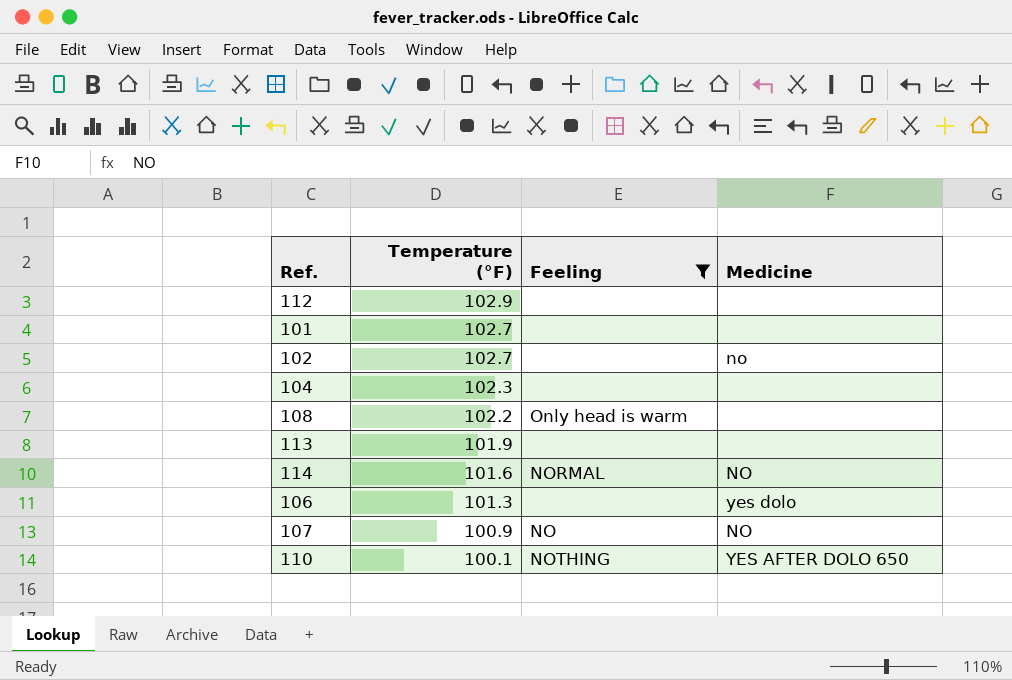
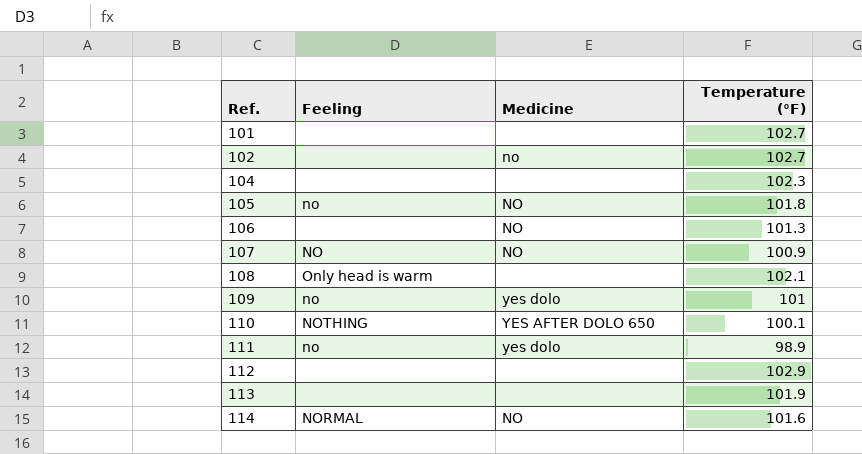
filter: Feeling != no -> none
row order: Temperature (°F) descending -> Ref. ascending
column Temperature (°F) | position: 2 -> 4
106 | Medicine: yes dolo -> NO
108 | Temperature (°F): 102.2 -> 102.1

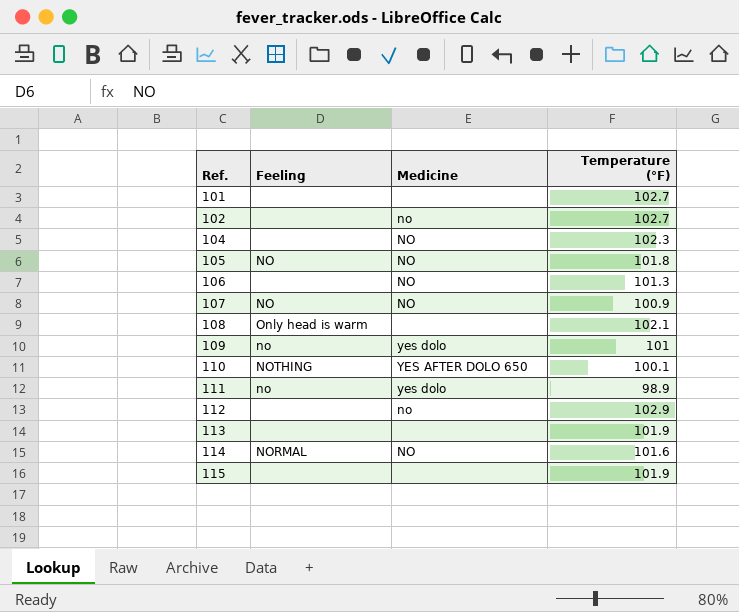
104 | Medicine: none -> NO
105 | Feeling: no -> NO
112 | Medicine: none -> no
row 115: none -> none | none | 101.9

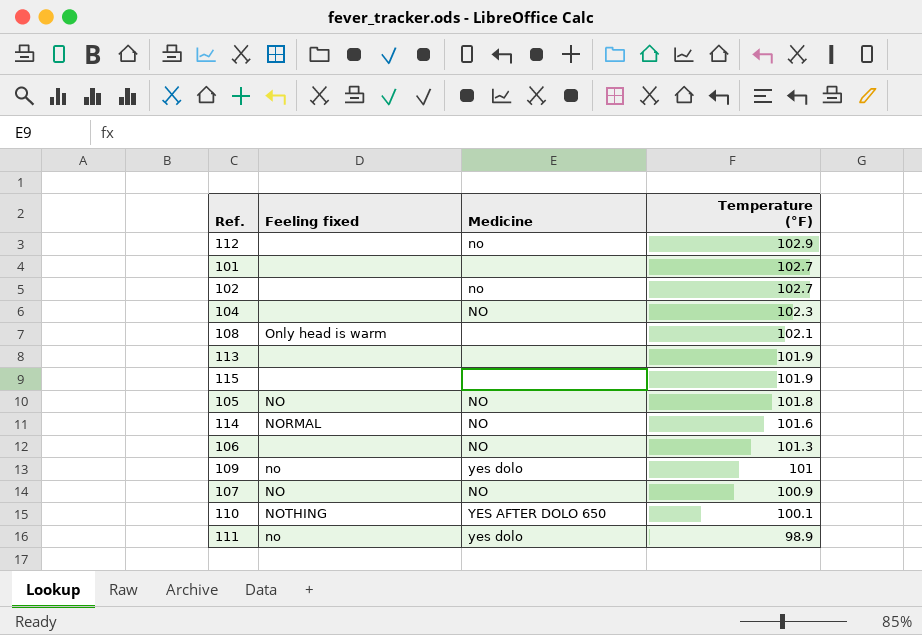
row order: Ref. ascending -> Temperature (°F) descending
column name: Feeling -> Feeling fixed

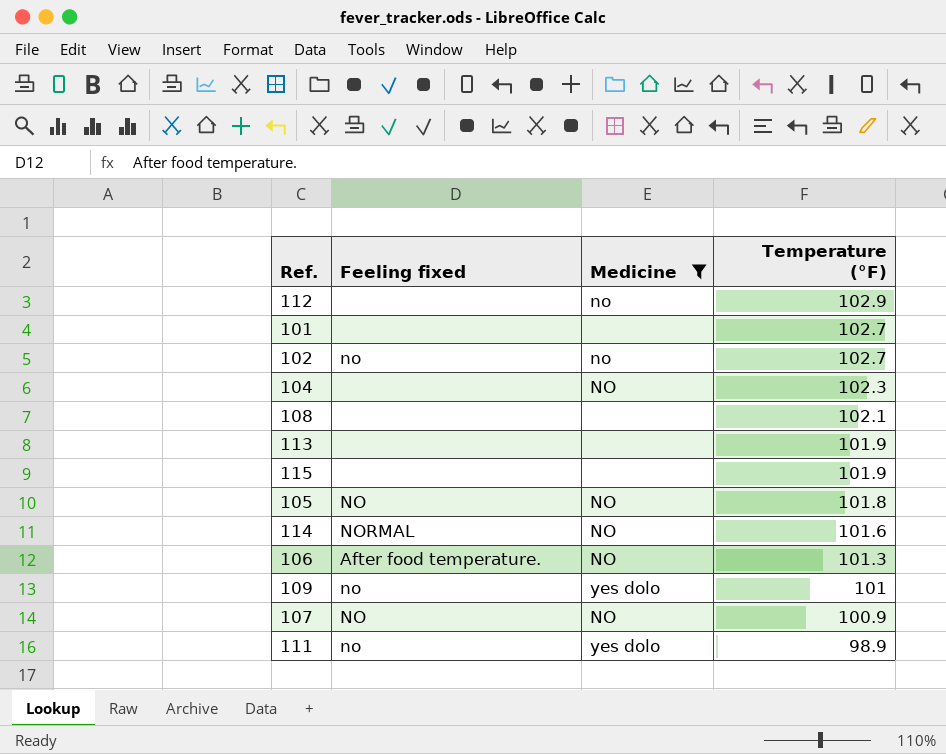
filter: none -> Medicine != YES AFTER DOLO 650
102 | Feeling fixed: none -> no
108 | Feeling fixed: Only head is warm -> none
106 | Feeling fixed: none -> After food temperature.

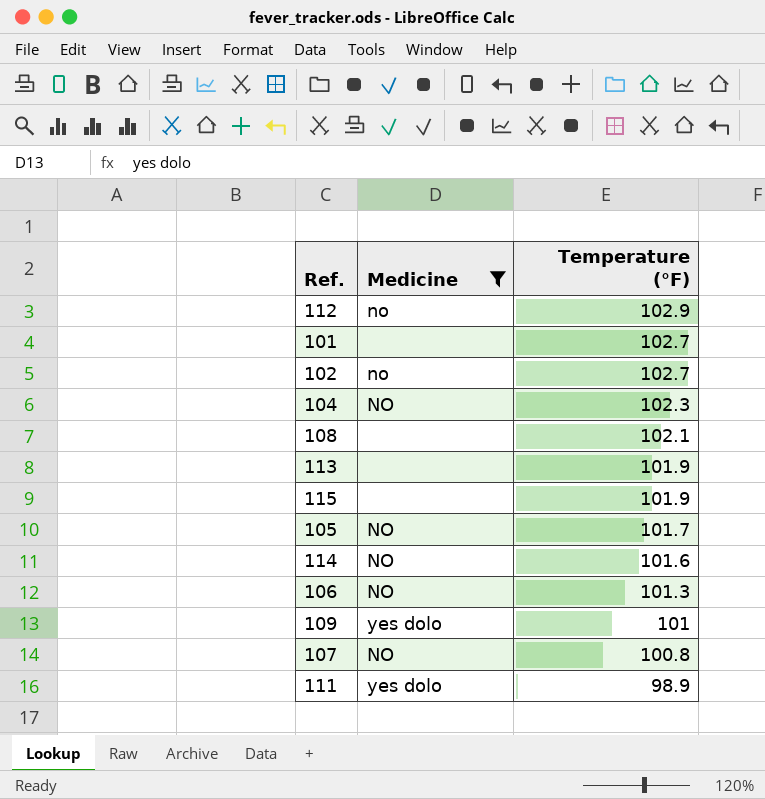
column Feeling fixed | position: 2 -> none
105 | Temperature (°F): 101.8 -> 101.7
107 | Temperature (°F): 100.9 -> 100.8

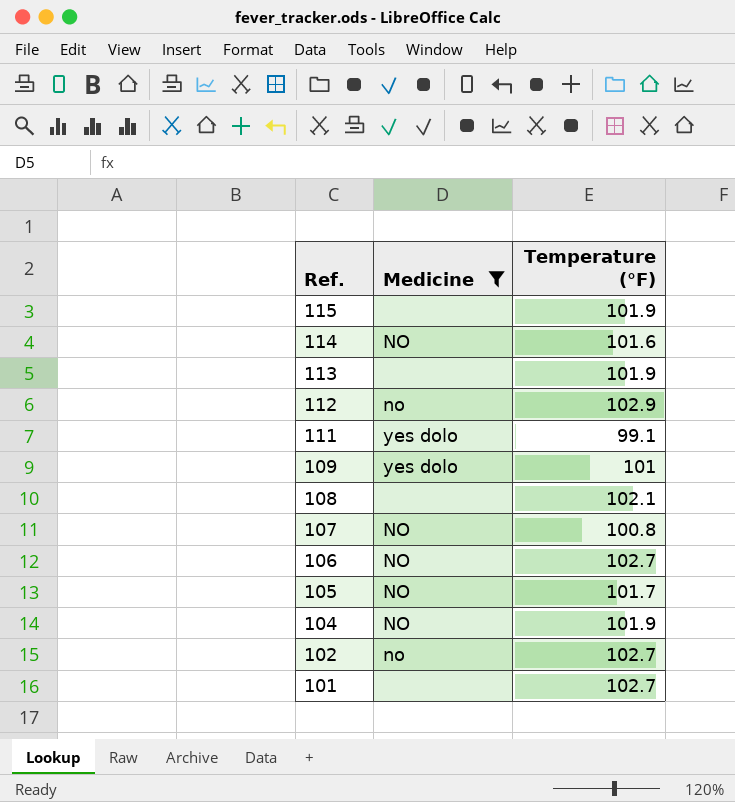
row order: Temperature (°F) descending -> Ref. descending
111 | Temperature (°F): 98.9 -> 99.1
106 | Temperature (°F): 101.3 -> 102.7
104 | Temperature (°F): 102.3 -> 101.9

